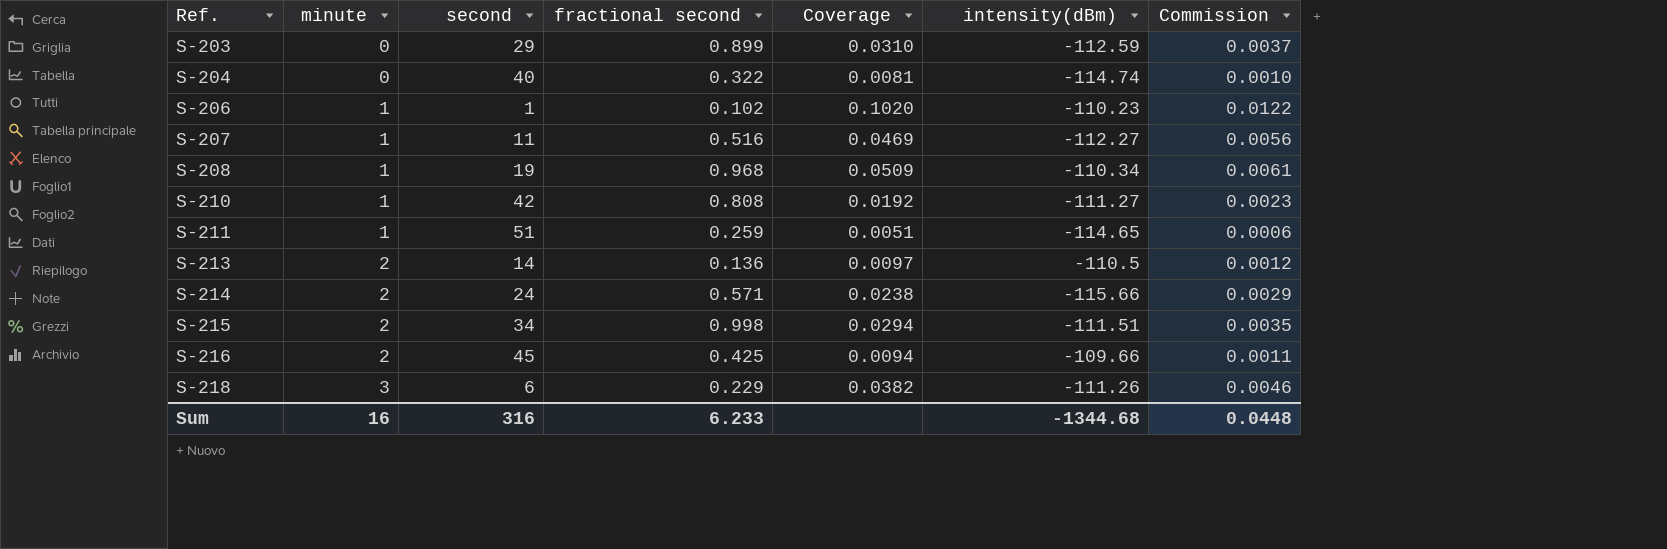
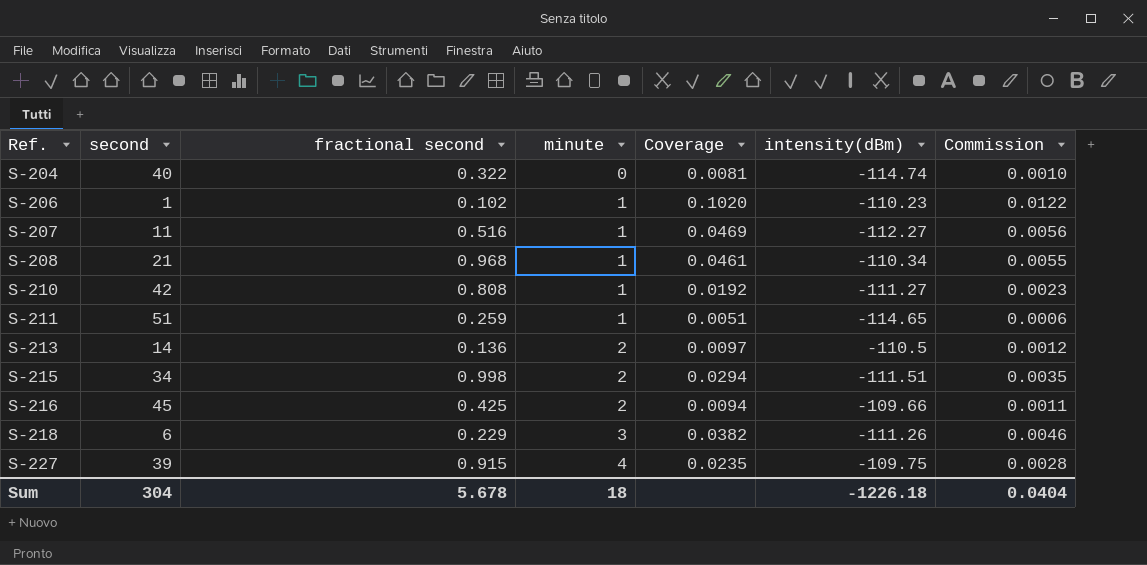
column minute | position: 2 -> 4
row S-203: 0 | 29 | 0.899 | 0.0310 | -112.59 | 0.0037 -> none
row S-214: 2 | 24 | 0.571 | 0.0238 | -115.66 | 0.0029 -> none
S-208 | second: 19 -> 21
S-208 | Coverage: 0.0509 -> 0.0461
S-208 | Commission: 0.0061 -> 0.0055
row S-227: none -> 39 | 0.915 | 4 | 0.0235 | -109.75 | 0.0028
Sum | second: 316 -> 304
Sum | fractional second: 6.233 -> 5.678
Sum | minute: 16 -> 18
Sum | intensity(dBm): -1344.68 -> -1226.18
Sum | Commission: 0.0448 -> 0.0404

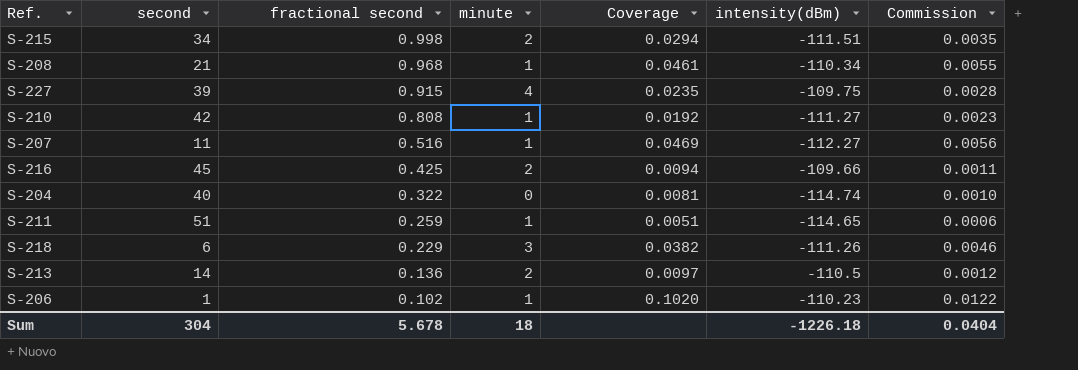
row order: Ref. ascending -> fractional second descending

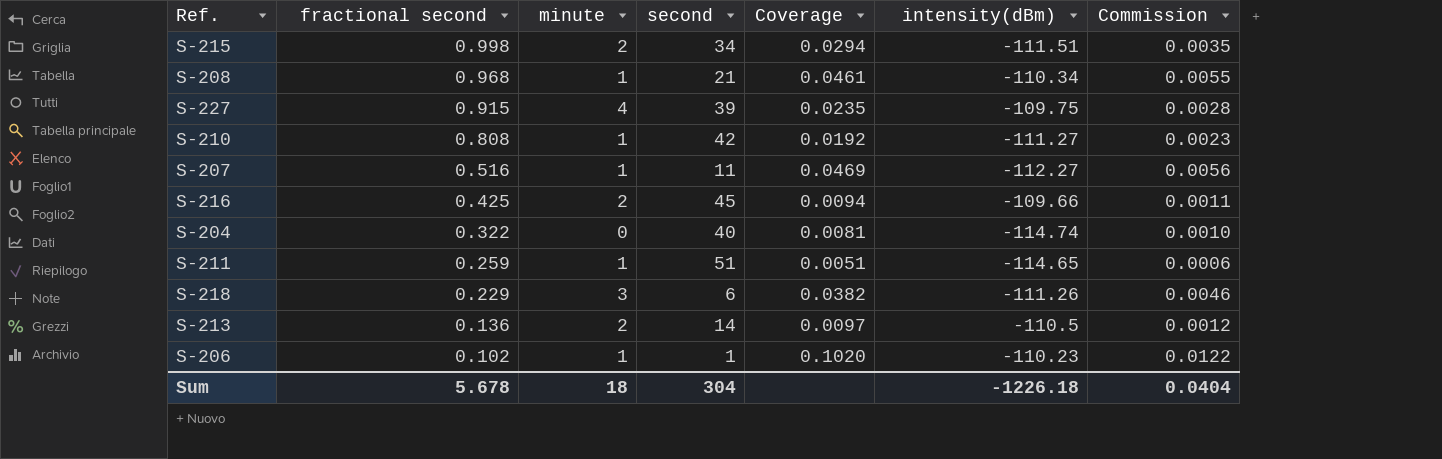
column second | position: 2 -> 4

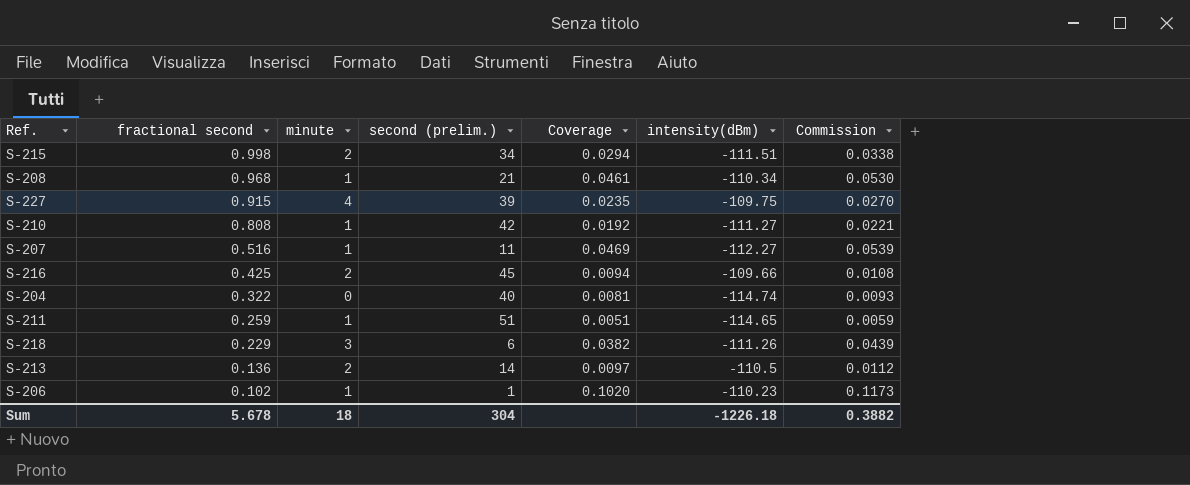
column name: second -> second (prelim.)
column Commission | formula: [Coverage] * 0.12 -> [Coverage] * 1.15
Sum | Commission: 0.0404 -> 0.3882

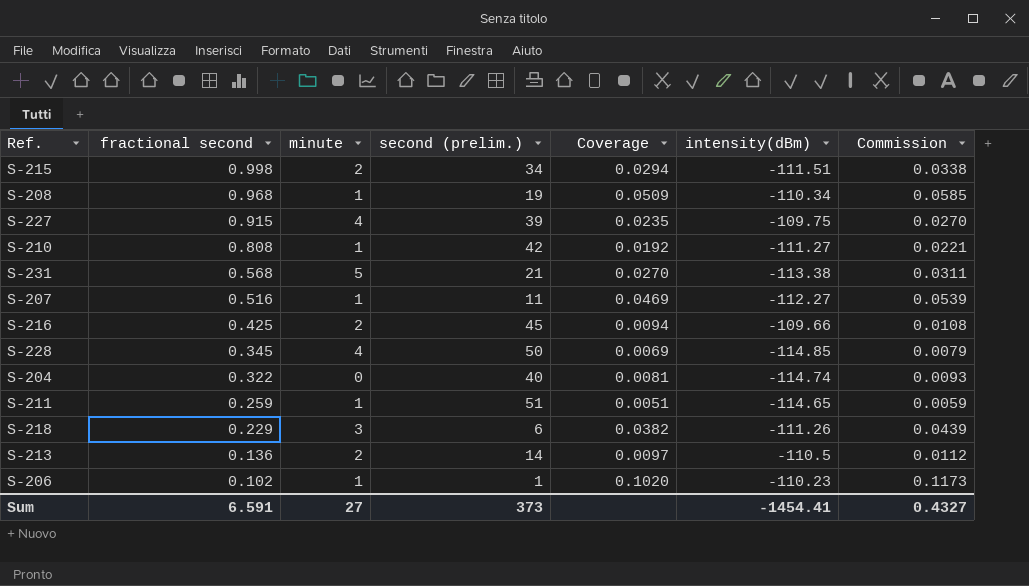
S-208 | second (prelim.): 21 -> 19
S-208 | Coverage: 0.0461 -> 0.0509
S-208 | Commission: 0.0530 -> 0.0585
row S-231: none -> 0.568 | 5 | 21 | 0.0270 | -113.38 | 0.0311
row S-228: none -> 0.345 | 4 | 50 | 0.0069 | -114.85 | 0.0079
Sum | fractional second: 5.678 -> 6.591
Sum | minute: 18 -> 27
Sum | second (prelim.): 304 -> 373
Sum | intensity(dBm): -1226.18 -> -1454.41
Sum | Commission: 0.3882 -> 0.4327

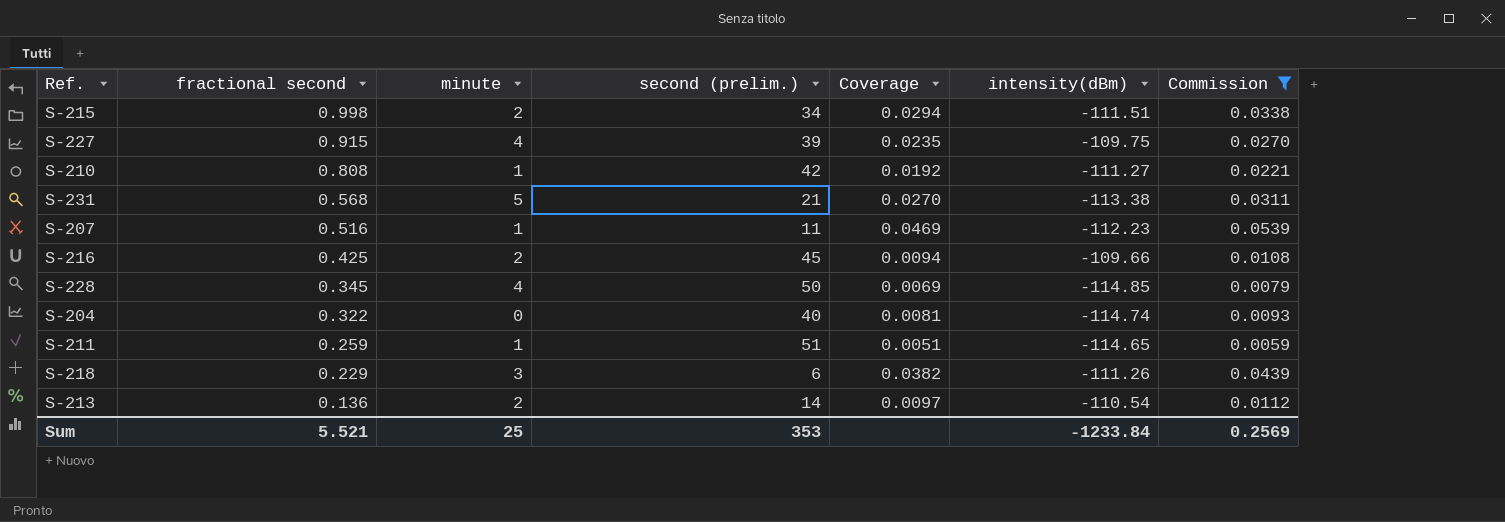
filter: none -> Commission <= 0.0539
S-207 | intensity(dBm): -112.27 -> -112.23
S-213 | intensity(dBm): -110.5 -> -110.54
Sum | fractional second: 6.591 -> 5.521
Sum | minute: 27 -> 25
Sum | second (prelim.): 373 -> 353
Sum | intensity(dBm): -1454.41 -> -1233.84
Sum | Commission: 0.4327 -> 0.2569

